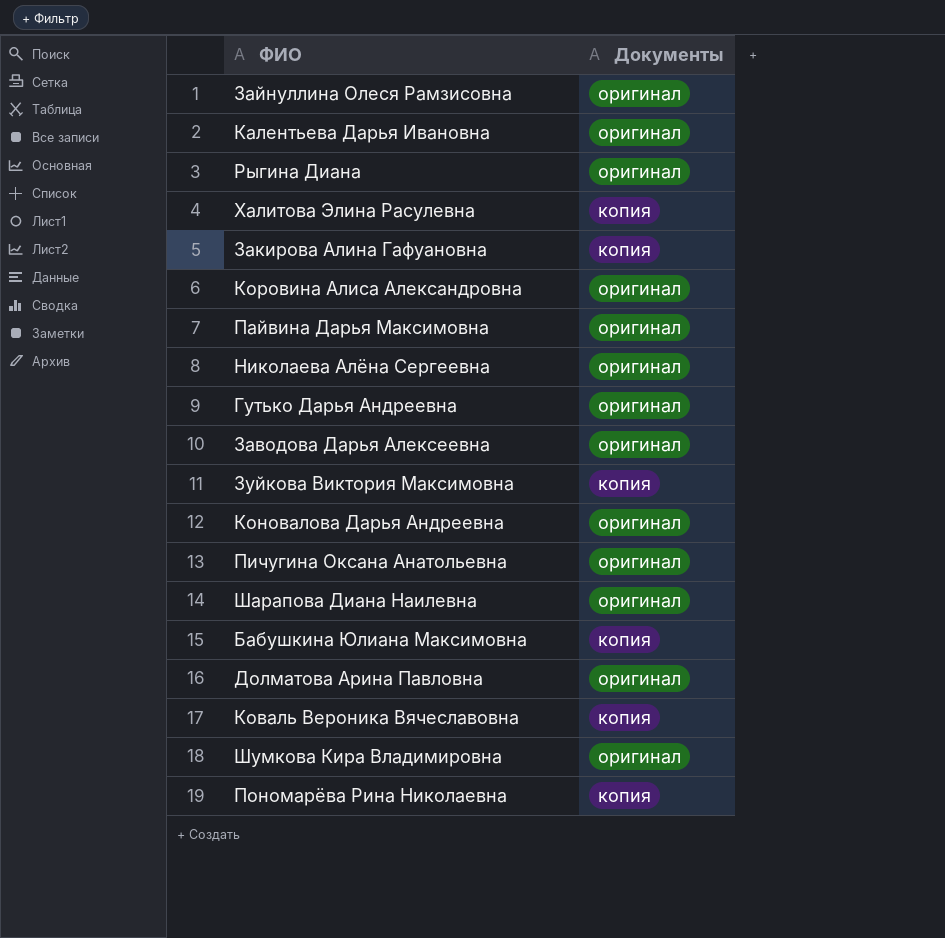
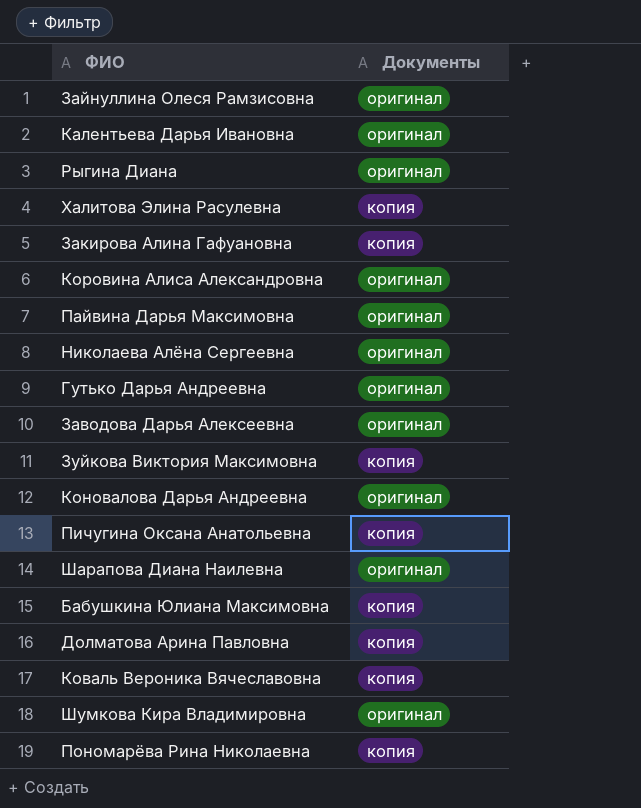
Пичугина Оксана Анатольевна | Документы: оригинал -> копия
Долматова Арина Павловна | Документы: оригинал -> копия

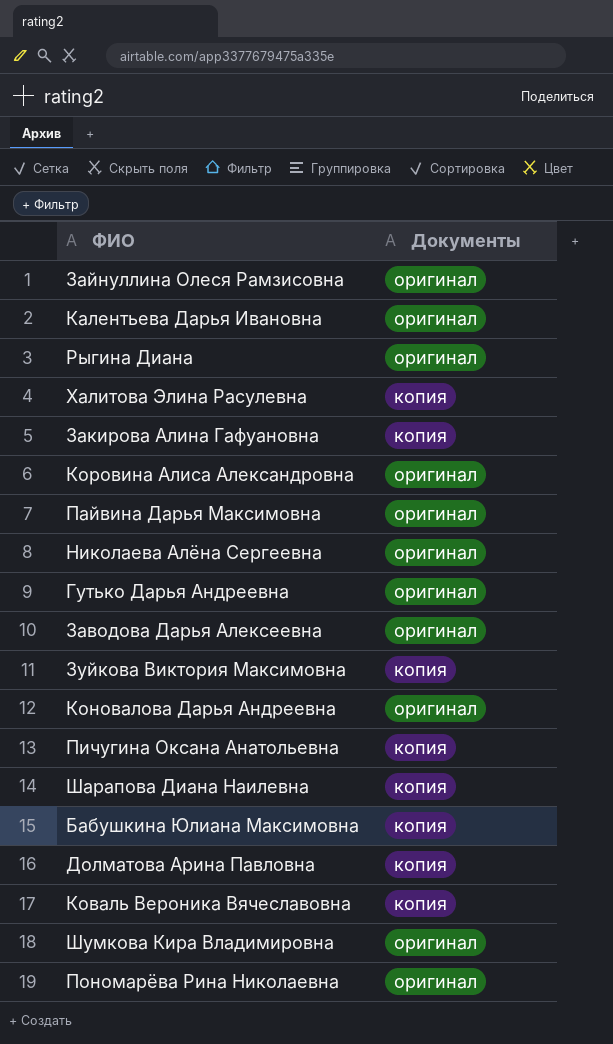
Шарапова Диана Наилевна | Документы: оригинал -> копия
Пономарёва Рина Николаевна | Документы: копия -> оригинал

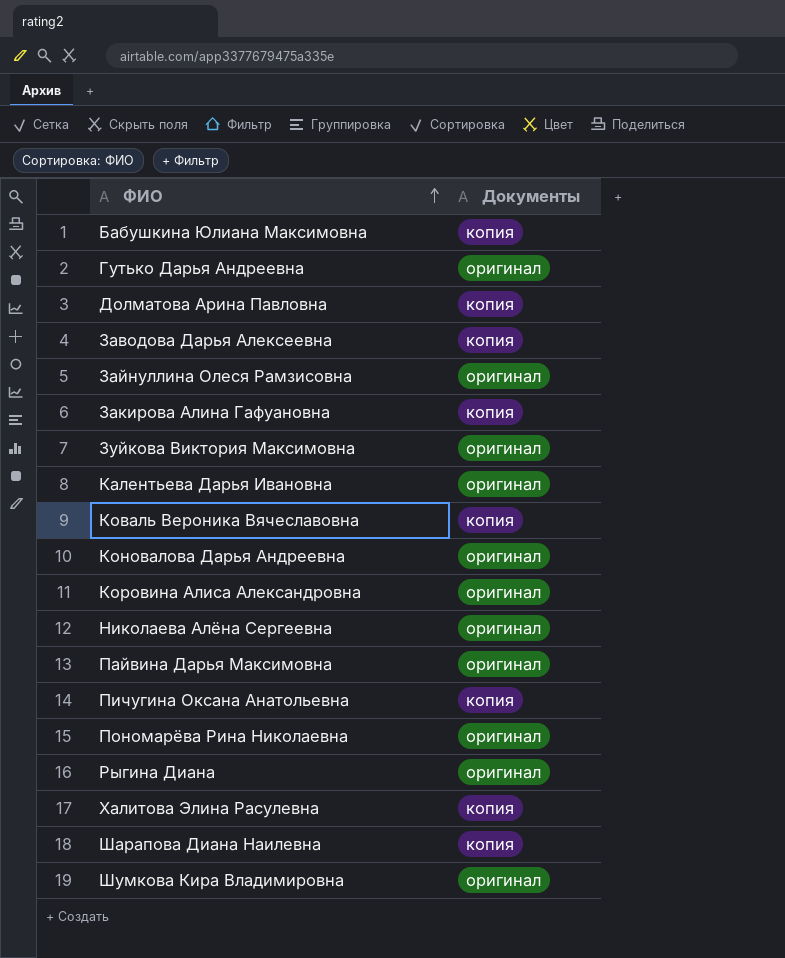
row order: none -> ФИО ascending
Заводова Дарья Алексеевна | Документы: оригинал -> копия
Зуйкова Виктория Максимовна | Документы: копия -> оригинал

